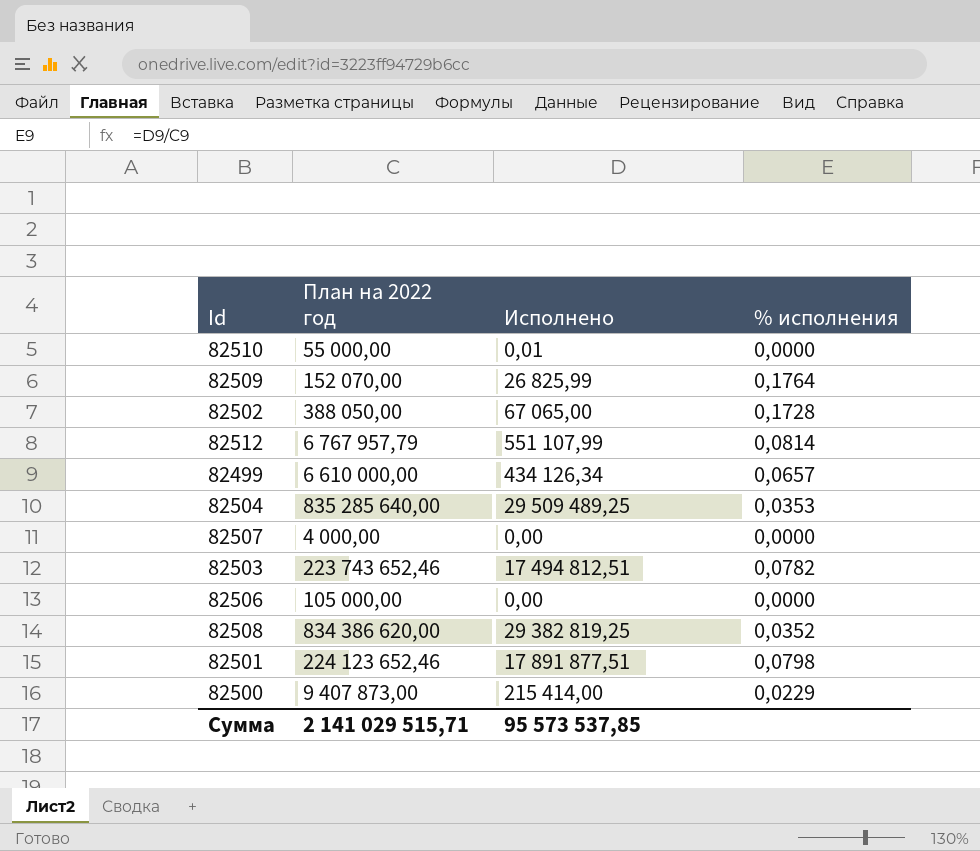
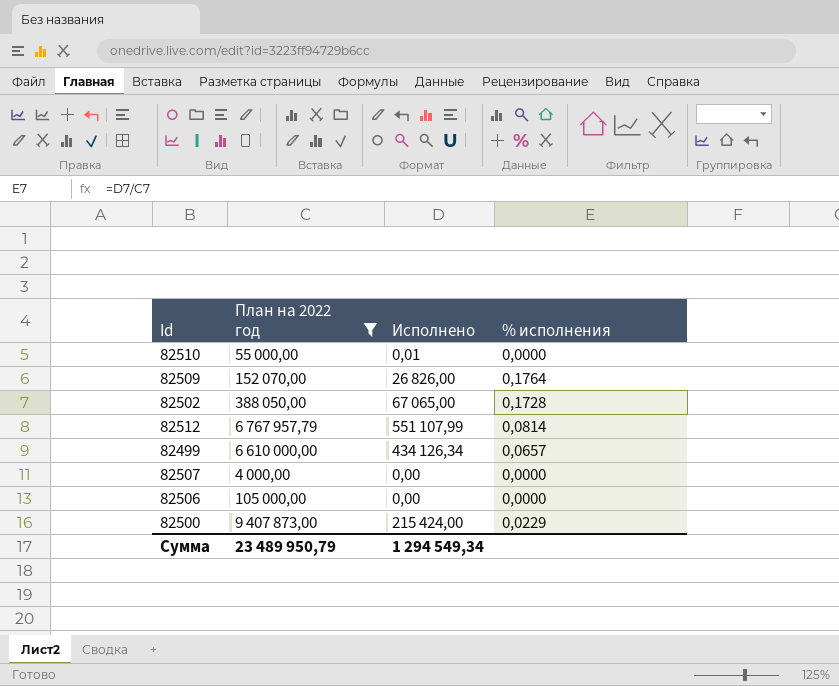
filter: none -> План на 2022 год <= 9 407 873,00
82509 | Исполнено: 26 825,99 -> 26 826,00
82500 | Исполнено: 215 414,00 -> 215 424,00
Сумма | План на 2022 год: 2 141 029 515,71 -> 23 489 950,79
Сумма | Исполнено: 95 573 537,85 -> 1 294 549,34

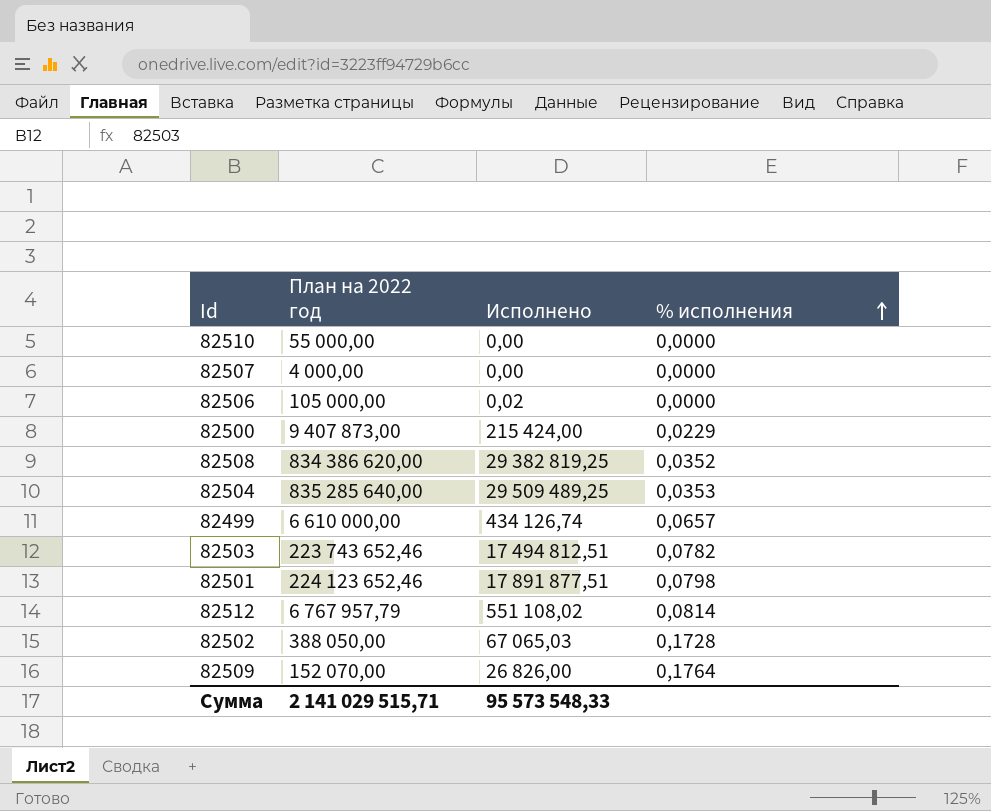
filter: План на 2022 год <= 9 407 873,00 -> none
row order: none -> % исполнения ascending
82510 | Исполнено: 0,01 -> 0,00
82506 | Исполнено: 0,00 -> 0,02
82499 | Исполнено: 434 126,34 -> 434 126,74
82512 | Исполнено: 551 107,99 -> 551 108,02
82502 | Исполнено: 67 065,00 -> 67 065,03
Сумма | План на 2022 год: 23 489 950,79 -> 2 141 029 515,71
Сумма | Исполнено: 1 294 549,34 -> 95 573 548,33

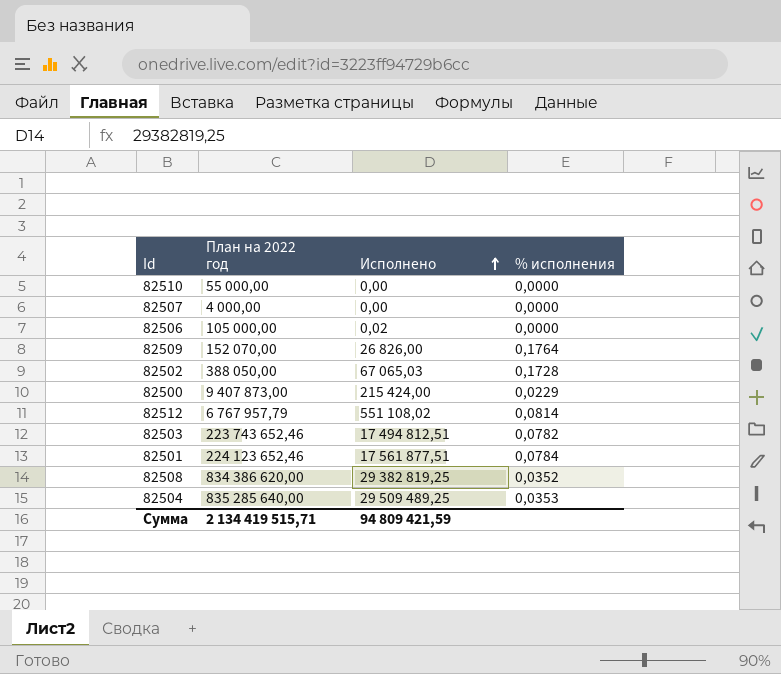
row order: % исполнения ascending -> Исполнено ascending
row 82499: 6 610 000,00 | 434 126,74 | 0,0657 -> none
82501 | Исполнено: 17 891 877,51 -> 17 561 877,51
82501 | % исполнения: 0,0798 -> 0,0784
Сумма | План на 2022 год: 2 141 029 515,71 -> 2 134 419 515,71
Сумма | Исполнено: 95 573 548,33 -> 94 809 421,59

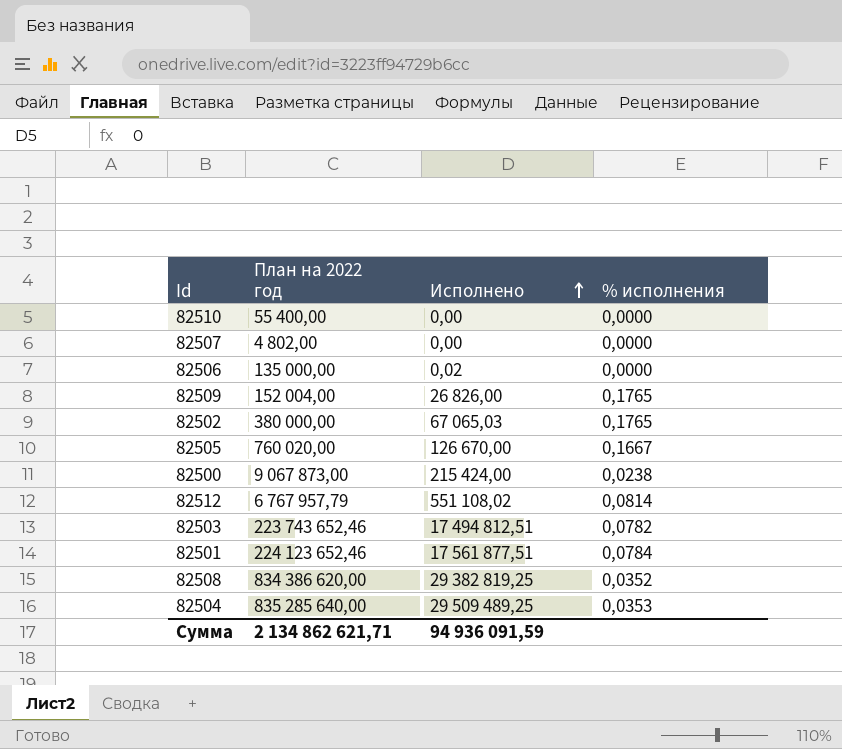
82510 | План на 2022 год: 55 000,00 -> 55 400,00
82507 | План на 2022 год: 4 000,00 -> 4 802,00
82506 | План на 2022 год: 105 000,00 -> 135 000,00
82509 | План на 2022 год: 152 070,00 -> 152 004,00
82509 | % исполнения: 0,1764 -> 0,1765
82502 | План на 2022 год: 388 050,00 -> 380 000,00
82502 | % исполнения: 0,1728 -> 0,1765
row 82505: none -> 760 020,00 | 126 670,00 | 0,1667
82500 | План на 2022 год: 9 407 873,00 -> 9 067 873,00
82500 | % исполнения: 0,0229 -> 0,0238
Сумма | План на 2022 год: 2 134 419 515,71 -> 2 134 862 621,71
Сумма | Исполнено: 94 809 421,59 -> 94 936 091,59

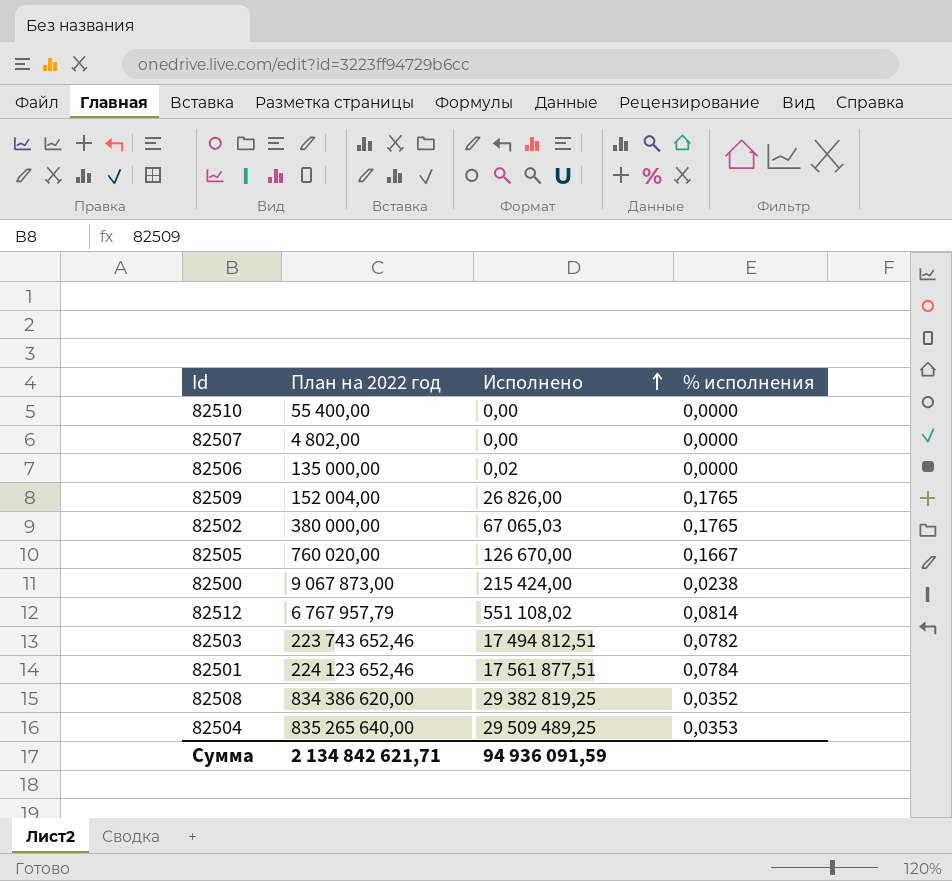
82504 | План на 2022 год: 835 285 640,00 -> 835 265 640,00
Сумма | План на 2022 год: 2 134 862 621,71 -> 2 134 842 621,71

